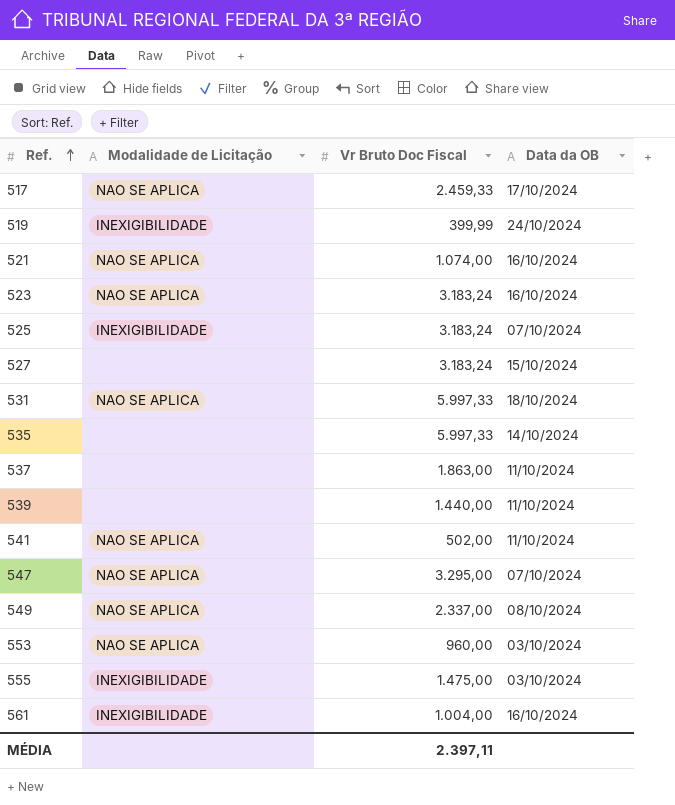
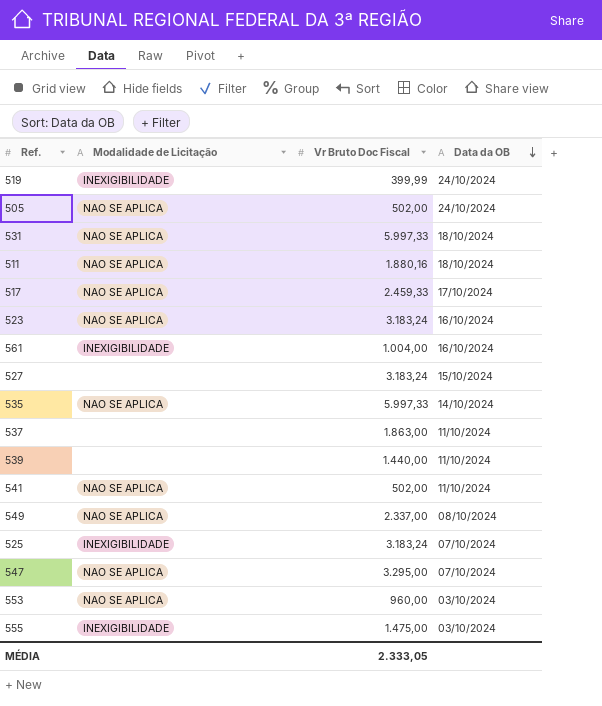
row order: Ref. ascending -> Data da OB descending
row 521: NAO SE APLICA | 1.074,00 | 16/10/2024 -> none
row 505: none -> NAO SE APLICA | 502,00 | 24/10/2024
row 511: none -> NAO SE APLICA | 1.880,16 | 18/10/2024
535 | Modalidade de Licitação: none -> NAO SE APLICA
MÉDIA | Vr Bruto Doc Fiscal: 2.397,11 -> 2.333,05

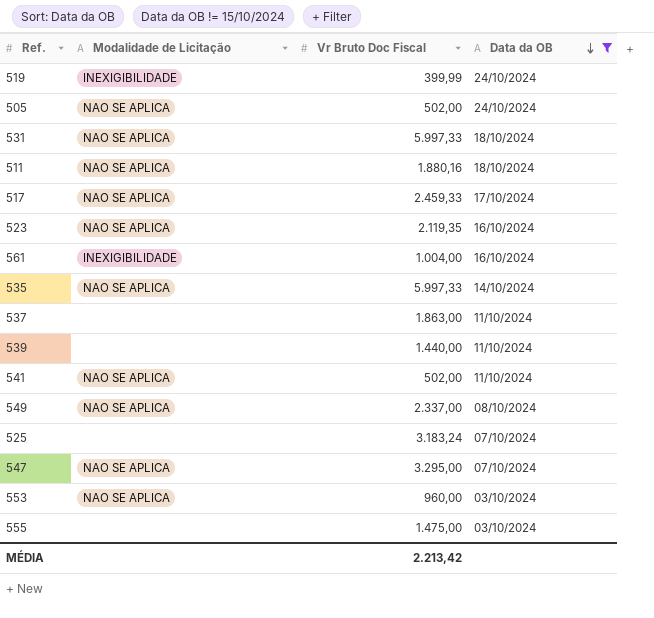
filter: none -> Data da OB != 15/10/2024
523 | Vr Bruto Doc Fiscal: 3.183,24 -> 2.119,35
525 | Modalidade de Licitação: INEXIGIBILIDADE -> none
555 | Modalidade de Licitação: INEXIGIBILIDADE -> none
MÉDIA | Vr Bruto Doc Fiscal: 2.333,05 -> 2.213,42

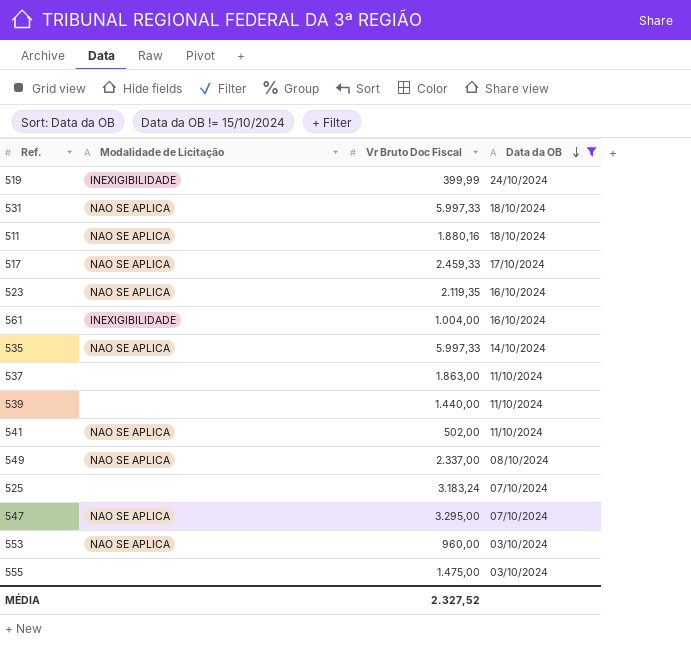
row 505: NAO SE APLICA | 502,00 | 24/10/2024 -> none
MÉDIA | Vr Bruto Doc Fiscal: 2.213,42 -> 2.327,52

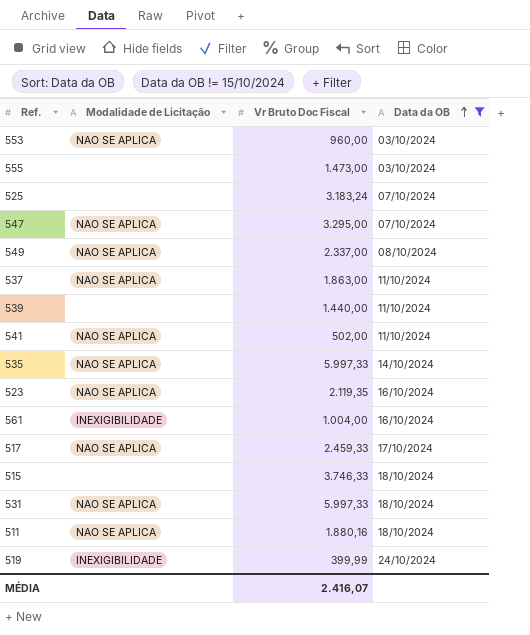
row order: Data da OB descending -> Data da OB ascending
555 | Vr Bruto Doc Fiscal: 1.475,00 -> 1.473,00
537 | Modalidade de Licitação: none -> NAO SE APLICA
row 515: none -> none | 3.746,33 | 18/10/2024
MÉDIA | Vr Bruto Doc Fiscal: 2.327,52 -> 2.416,07

